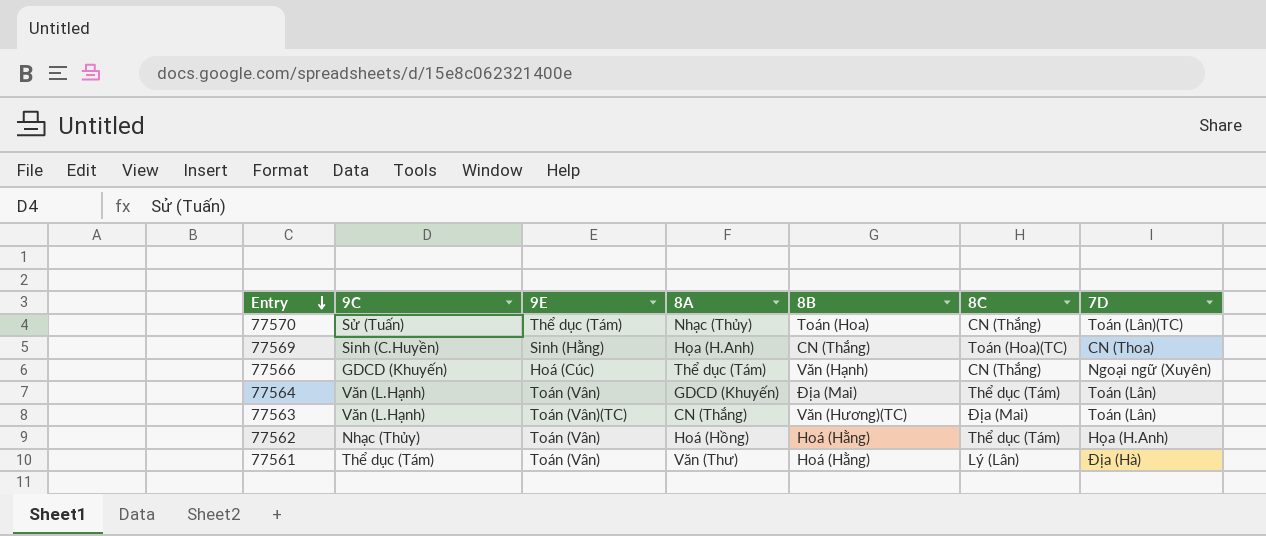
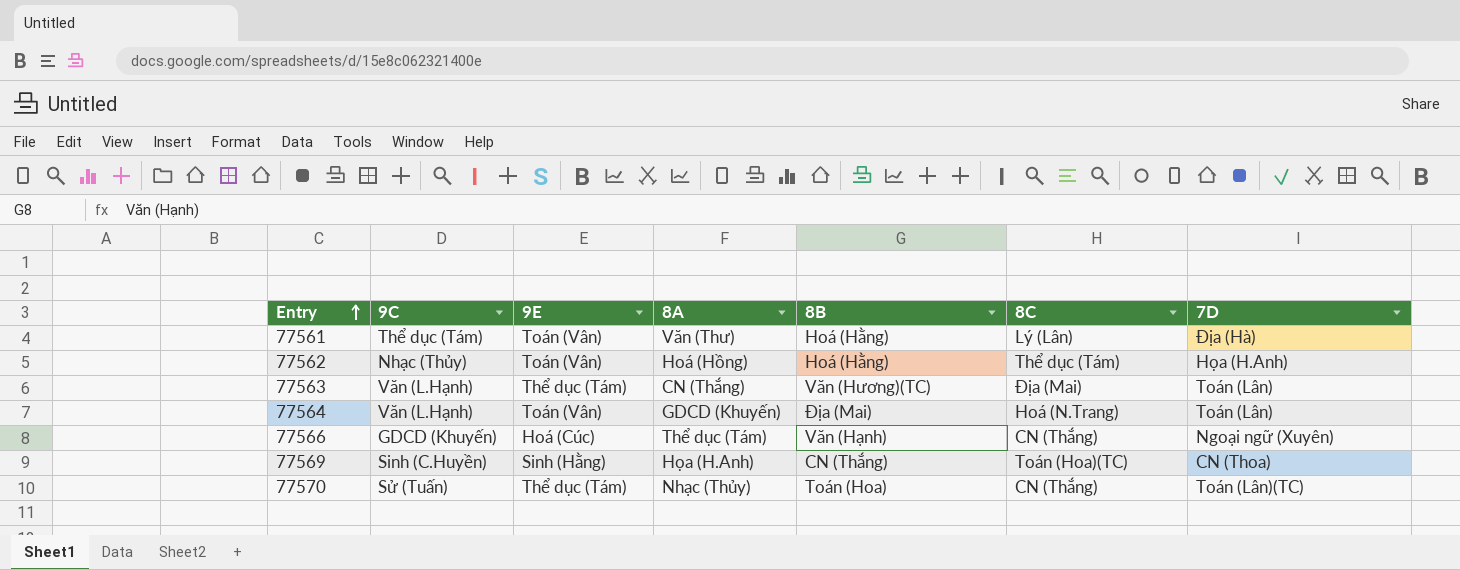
row order: Entry descending -> Entry ascending
77563 | 9E: Toán (Vân)(TC) -> Thể dục (Tám)
77564 | 8C: Thể dục (Tám) -> Hoá (N.Trang)

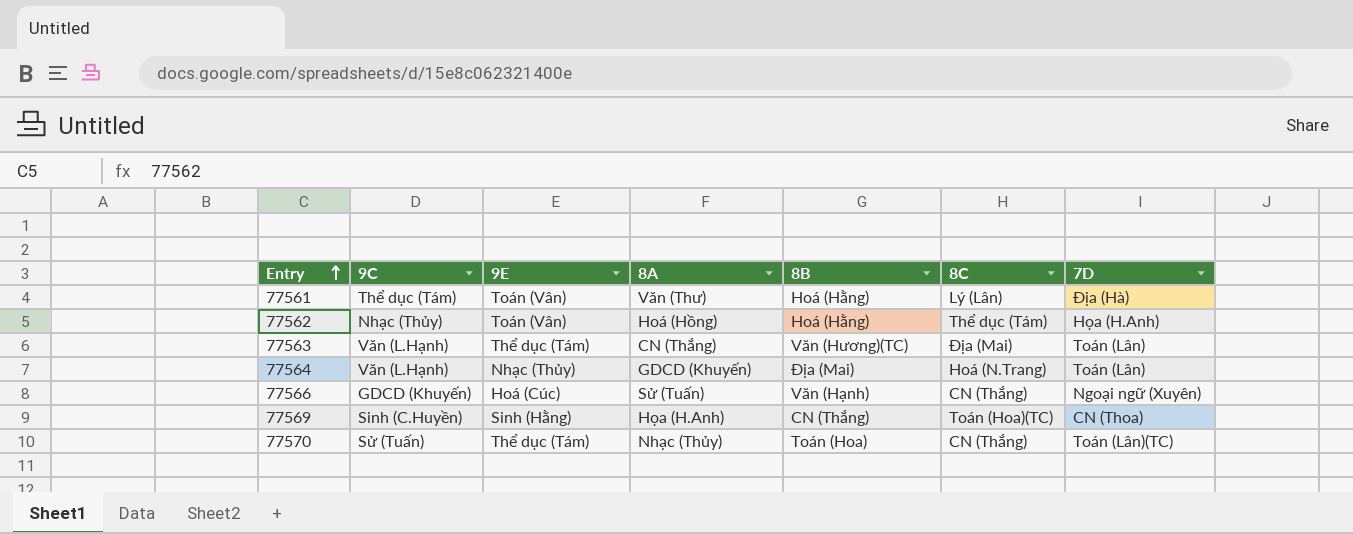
77564 | 9E: Toán (Vân) -> Nhạc (Thủy)
77566 | 8A: Thể dục (Tám) -> Sử (Tuấn)

